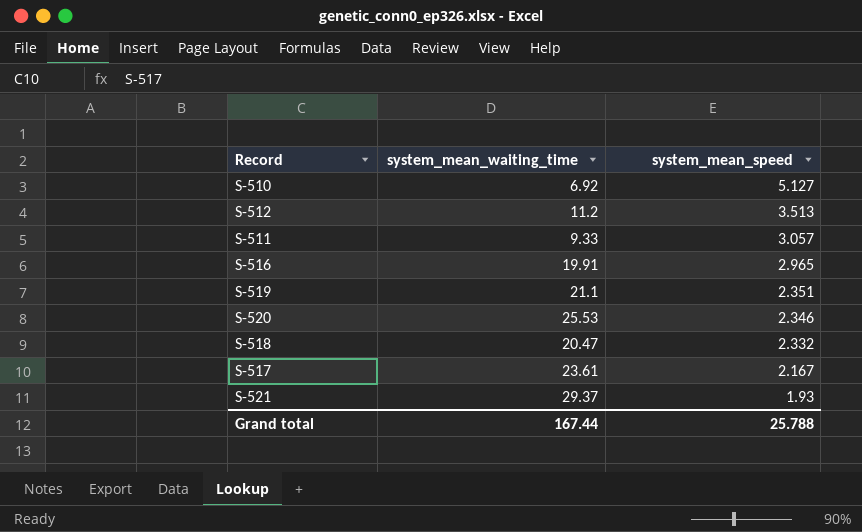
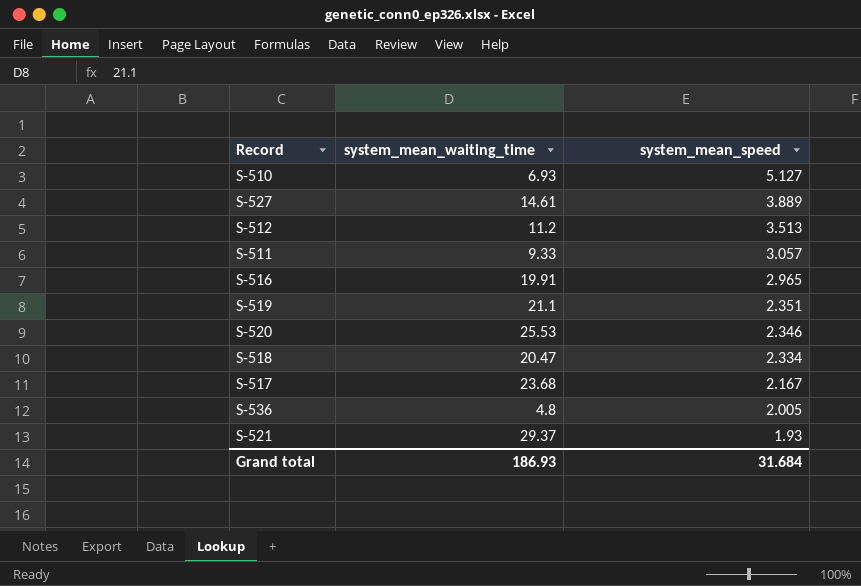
S-510 | system_mean_waiting_time: 6.92 -> 6.93
row S-527: none -> 14.61 | 3.889
S-518 | system_mean_speed: 2.332 -> 2.334
S-517 | system_mean_waiting_time: 23.61 -> 23.68
row S-536: none -> 4.8 | 2.005
Grand total | system_mean_waiting_time: 167.44 -> 186.93
Grand total | system_mean_speed: 25.788 -> 31.684

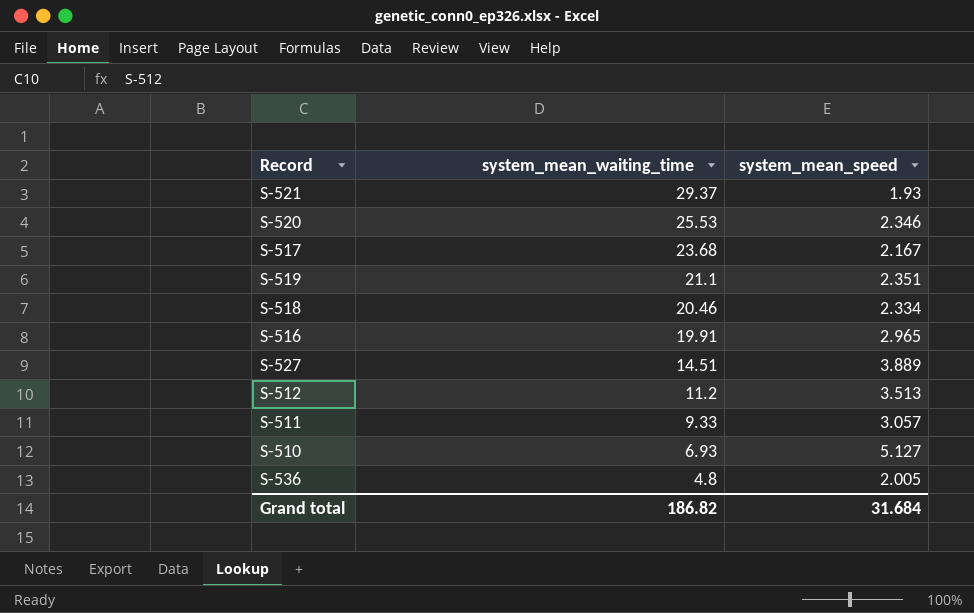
row order: system_mean_speed descending -> system_mean_waiting_time descending
S-518 | system_mean_waiting_time: 20.47 -> 20.46
S-527 | system_mean_waiting_time: 14.61 -> 14.51
Grand total | system_mean_waiting_time: 186.93 -> 186.82

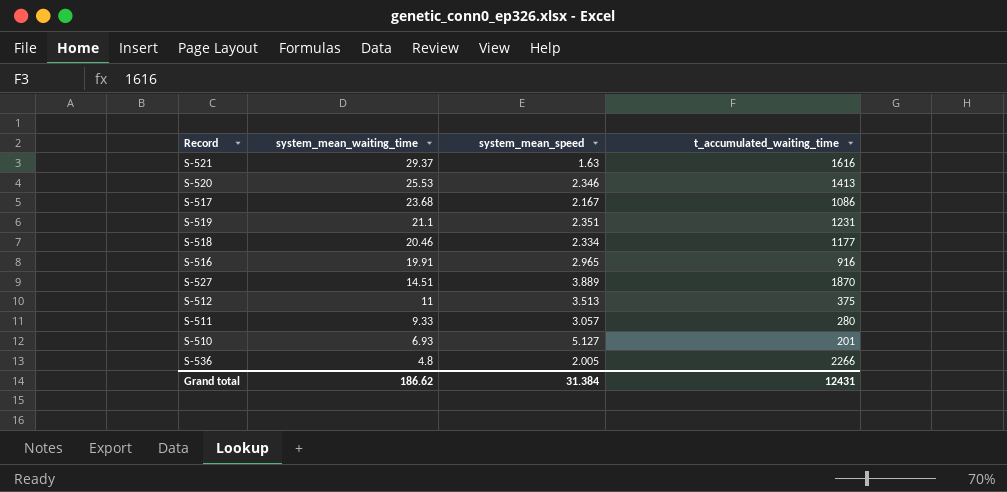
column t_accumulated_waiting_time | position: none -> 4
S-521 | system_mean_speed: 1.93 -> 1.63
S-512 | system_mean_waiting_time: 11.2 -> 11
Grand total | system_mean_waiting_time: 186.82 -> 186.62
Grand total | system_mean_speed: 31.684 -> 31.384

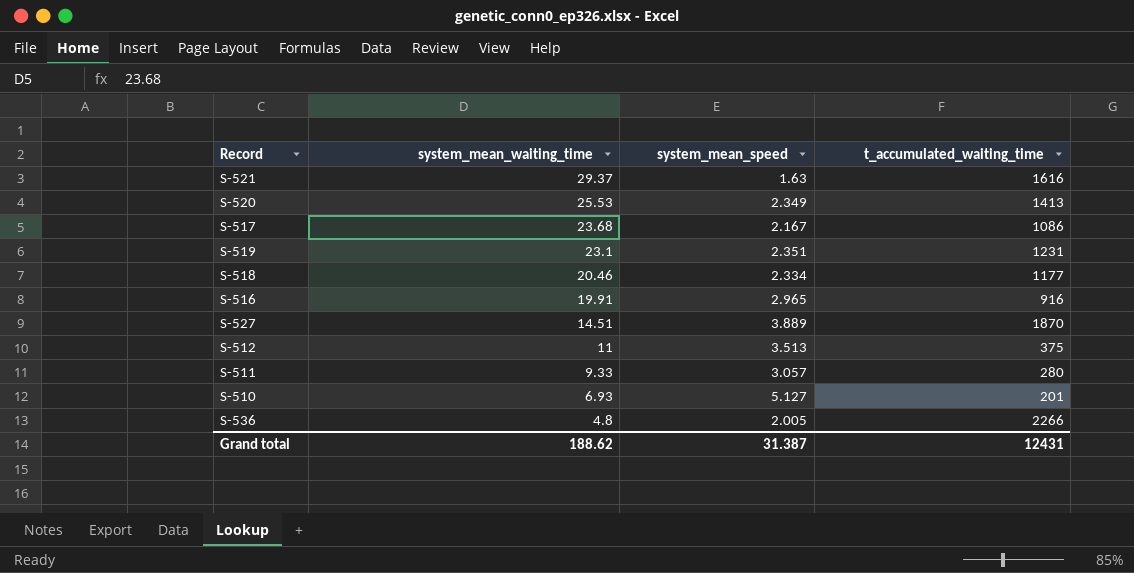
S-520 | system_mean_speed: 2.346 -> 2.349
S-519 | system_mean_waiting_time: 21.1 -> 23.1
Grand total | system_mean_waiting_time: 186.62 -> 188.62
Grand total | system_mean_speed: 31.384 -> 31.387

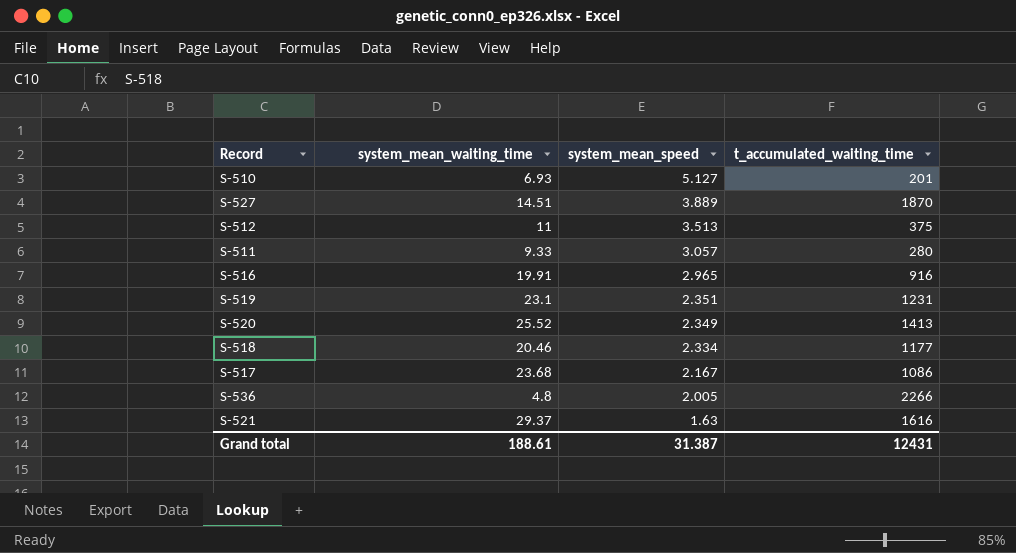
row order: system_mean_waiting_time descending -> system_mean_speed descending
S-520 | system_mean_waiting_time: 25.53 -> 25.52
Grand total | system_mean_waiting_time: 188.62 -> 188.61

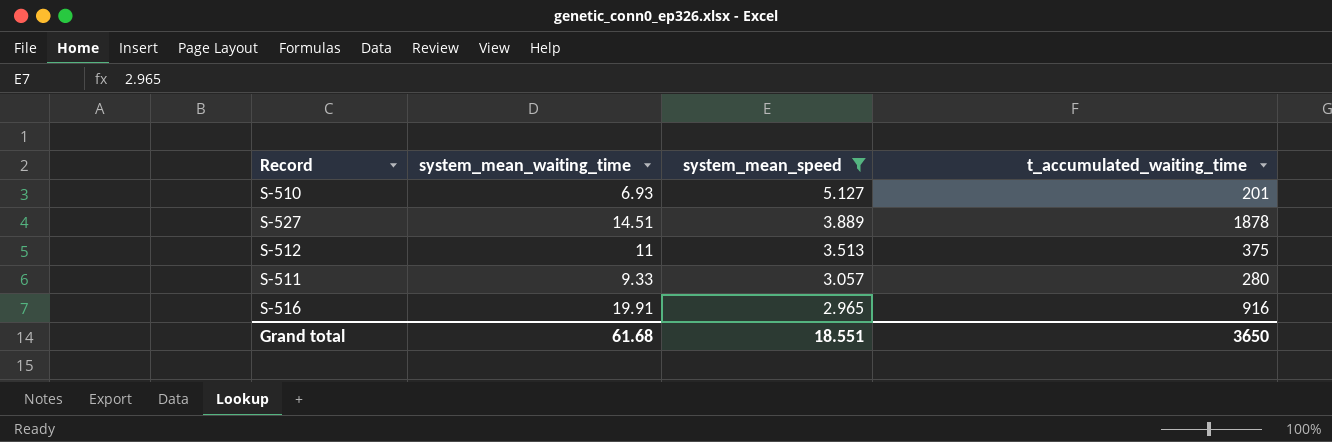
filter: none -> system_mean_speed >= 2.965
S-527 | t_accumulated_waiting_time: 1870 -> 1878
Grand total | system_mean_waiting_time: 188.61 -> 61.68
Grand total | system_mean_speed: 31.387 -> 18.551
Grand total | t_accumulated_waiting_time: 12431 -> 3650

